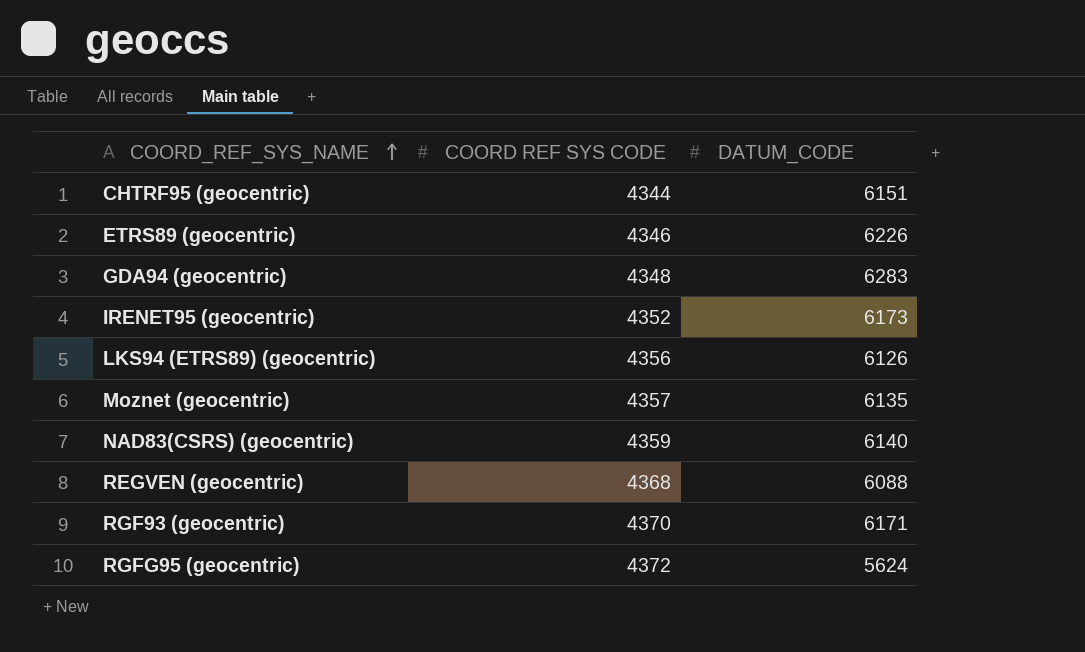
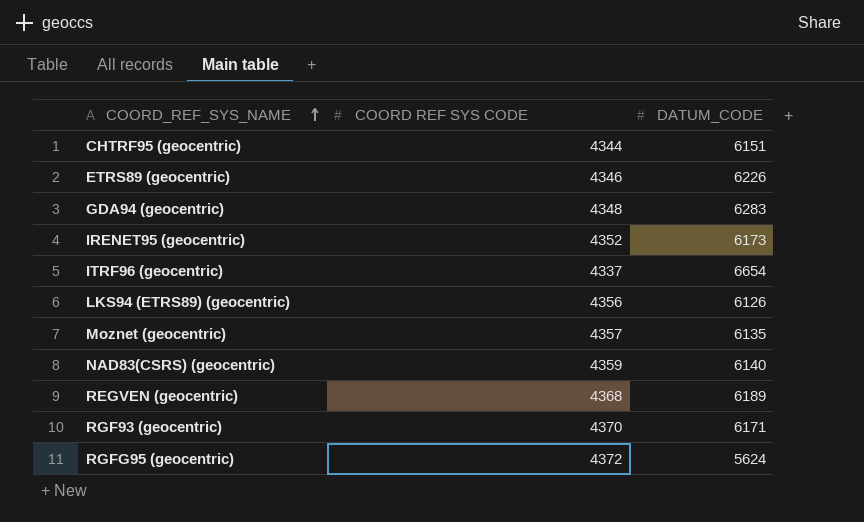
row ITRF96 (geocentric): none -> 4337 | 6654
REGVEN (geocentric) | DATUM_CODE: 6088 -> 6189

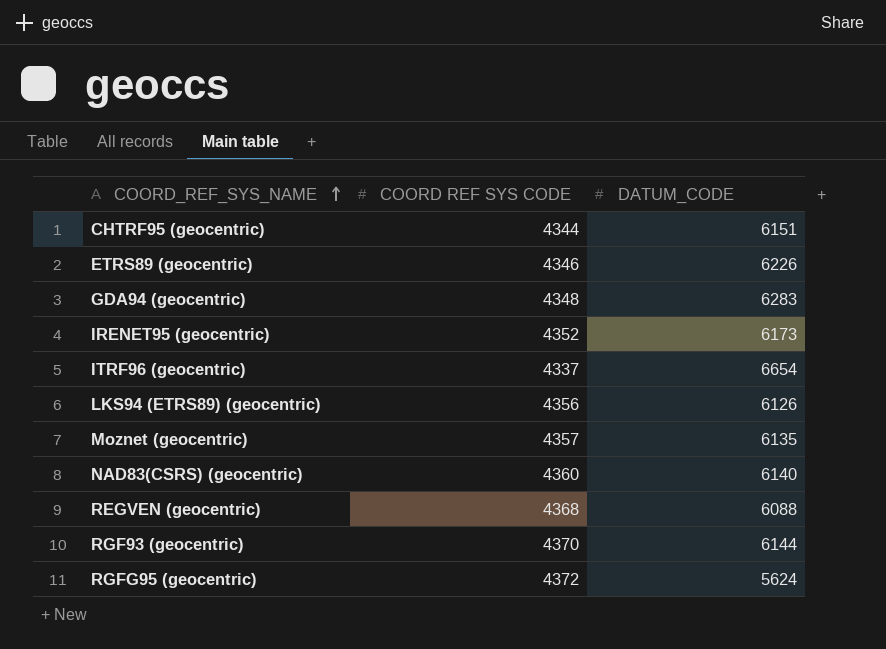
NAD83(CSRS) (geocentric) | COORD REF SYS CODE: 4359 -> 4360
REGVEN (geocentric) | DATUM_CODE: 6189 -> 6088
RGF93 (geocentric) | DATUM_CODE: 6171 -> 6144

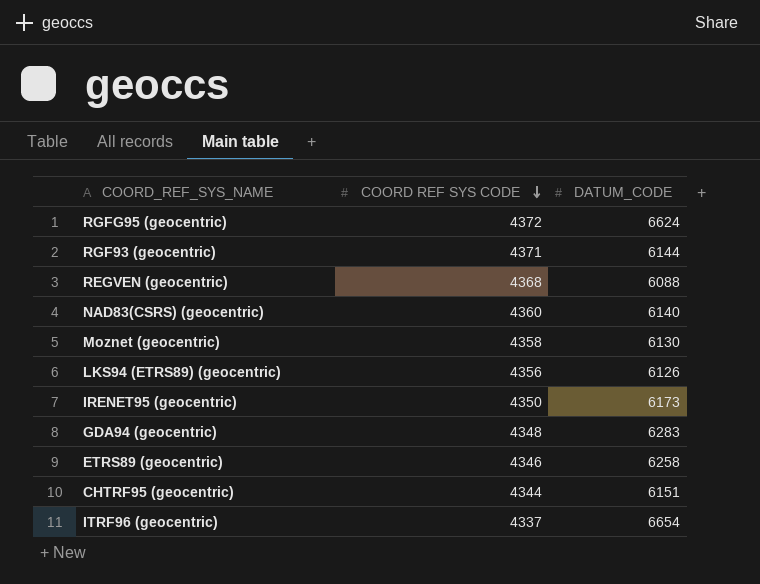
row order: COORD_REF_SYS_NAME ascending -> COORD REF SYS CODE descending
RGFG95 (geocentric) | DATUM_CODE: 5624 -> 6624
RGF93 (geocentric) | COORD REF SYS CODE: 4370 -> 4371
Moznet (geocentric) | COORD REF SYS CODE: 4357 -> 4358
Moznet (geocentric) | DATUM_CODE: 6135 -> 6130
IRENET95 (geocentric) | COORD REF SYS CODE: 4352 -> 4350
ETRS89 (geocentric) | DATUM_CODE: 6226 -> 6258

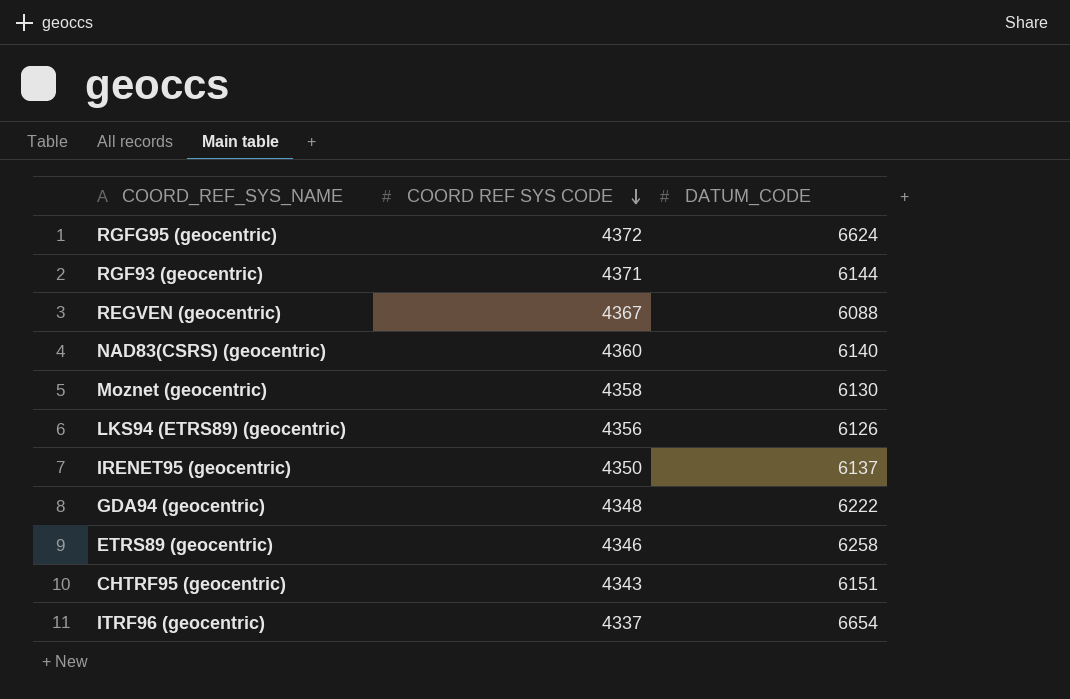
REGVEN (geocentric) | COORD REF SYS CODE: 4368 -> 4367
IRENET95 (geocentric) | DATUM_CODE: 6173 -> 6137
GDA94 (geocentric) | DATUM_CODE: 6283 -> 6222
CHTRF95 (geocentric) | COORD REF SYS CODE: 4344 -> 4343

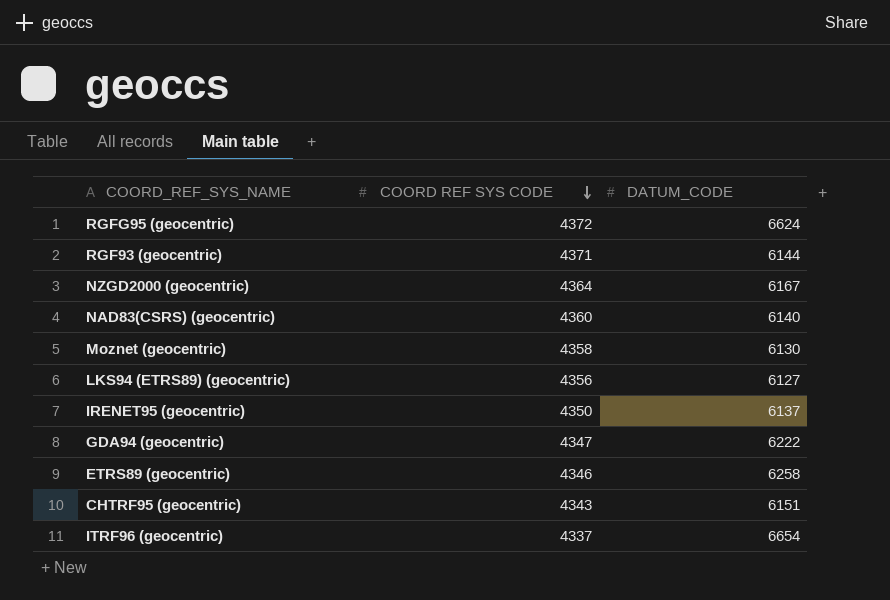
row REGVEN (geocentric): 4367 | 6088 -> none
row NZGD2000 (geocentric): none -> 4364 | 6167
LKS94 (ETRS89) (geocentric) | DATUM_CODE: 6126 -> 6127
GDA94 (geocentric) | COORD REF SYS CODE: 4348 -> 4347

